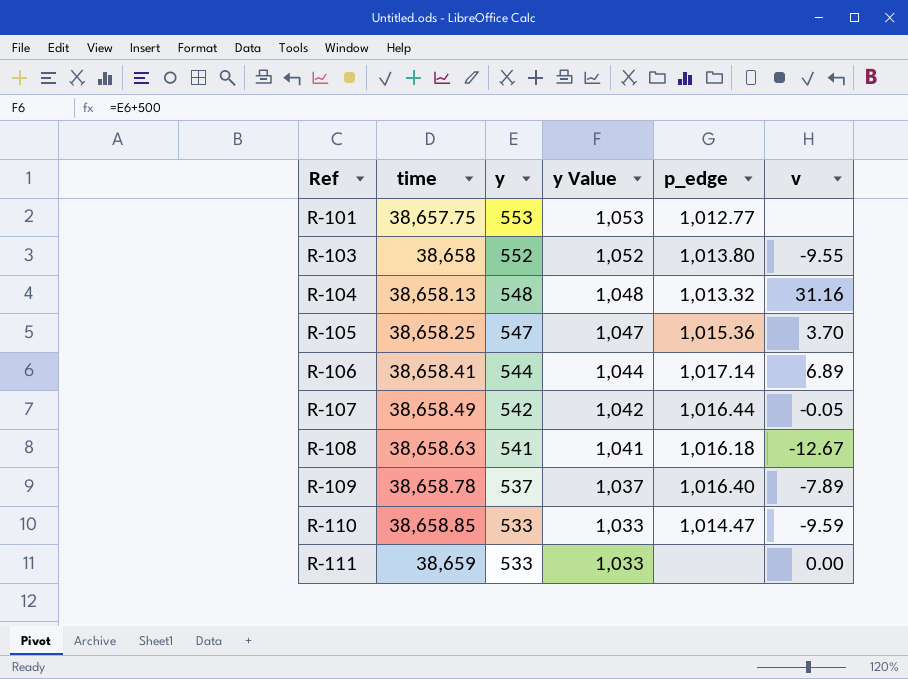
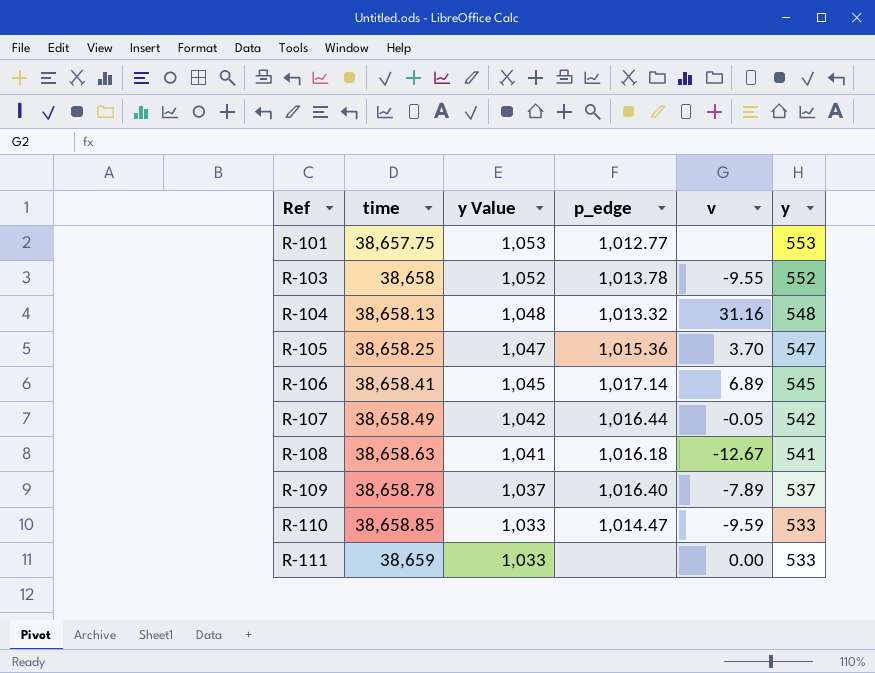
column y | position: 3 -> 6
R-103 | p_edge: 1,013.80 -> 1,013.78
R-106 | y Value: 1,044 -> 1,045
R-106 | y: 544 -> 545

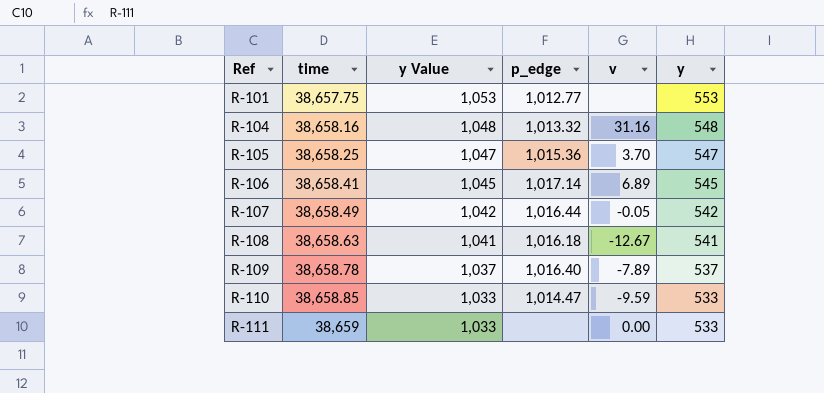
row R-103: 38,658 | 1,052 | 1,013.78 | -9.55 | 552 -> none
R-104 | time: 38,658.13 -> 38,658.16

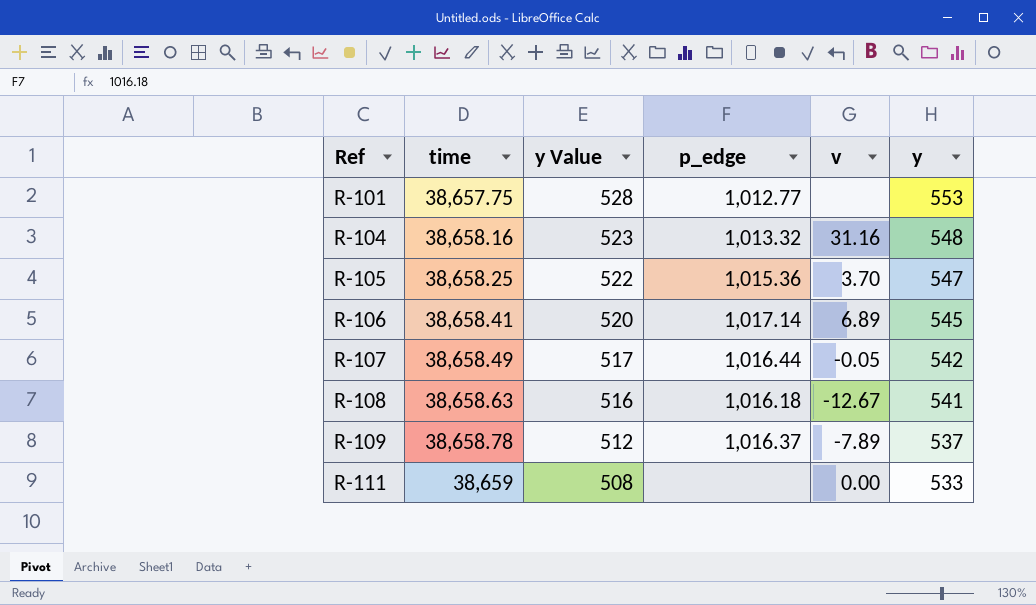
column y Value | formula: [y] + 500 -> [y] - 25
row R-110: 38,658.85 | 1,033 | 1,014.47 | -9.59 | 533 -> none
R-109 | p_edge: 1,016.40 -> 1,016.37

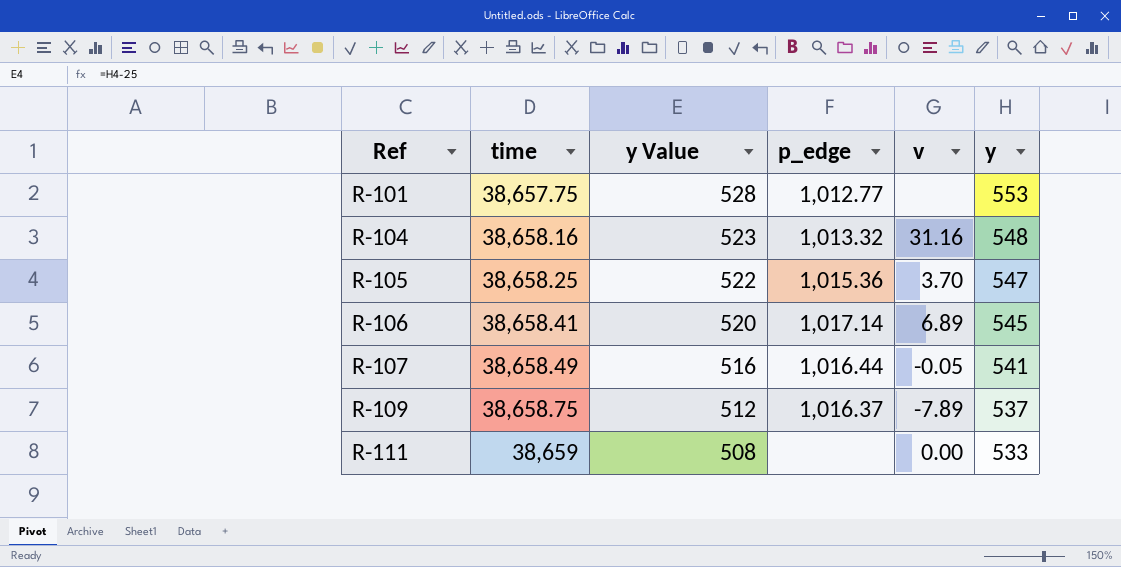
row R-108: 38,658.63 | 516 | 1,016.18 | -12.67 | 541 -> none
R-107 | y Value: 517 -> 516
R-107 | y: 542 -> 541
R-109 | time: 38,658.78 -> 38,658.75

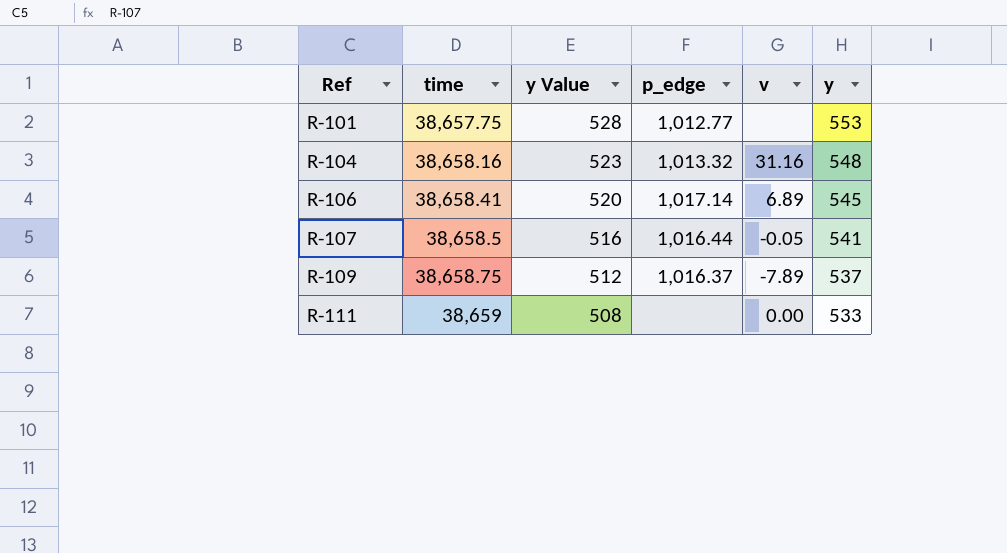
row R-105: 38,658.25 | 522 | 1,015.36 | 3.70 | 547 -> none
R-107 | time: 38,658.49 -> 38,658.5

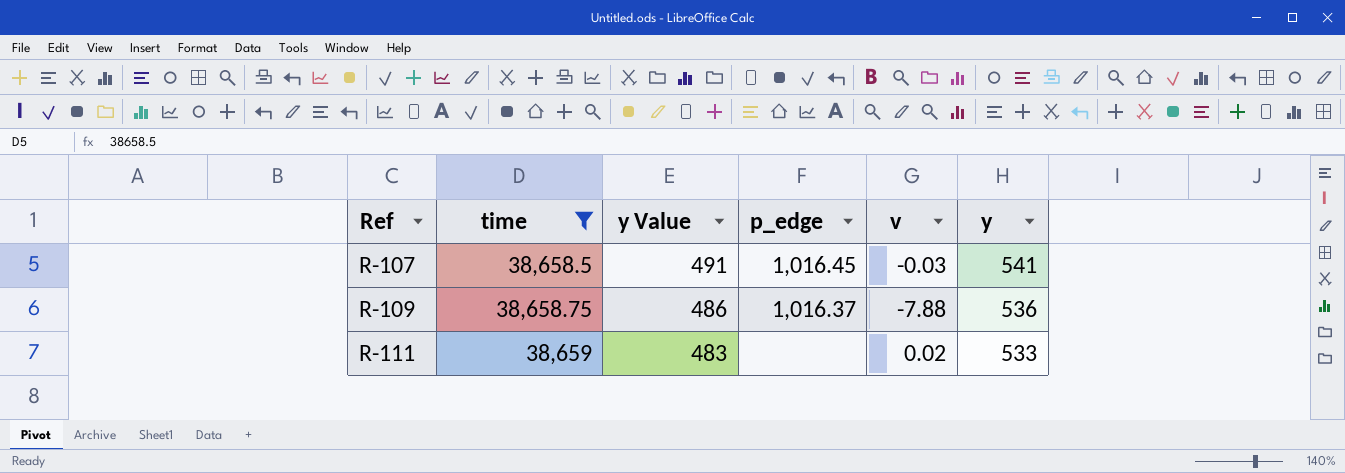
filter: none -> time >= 38,658.5
column y Value | formula: [y] - 25 -> [y] - 50
R-107 | p_edge: 1,016.44 -> 1,016.45
R-107 | v: -0.05 -> -0.03
R-109 | v: -7.89 -> -7.88
R-109 | y: 537 -> 536
R-111 | v: 0.00 -> 0.02

